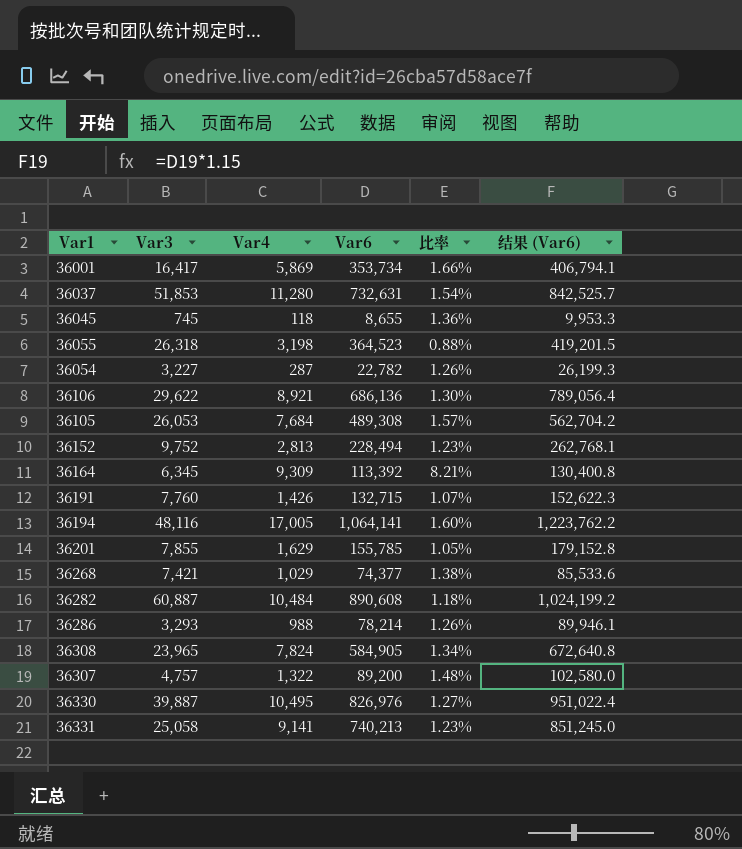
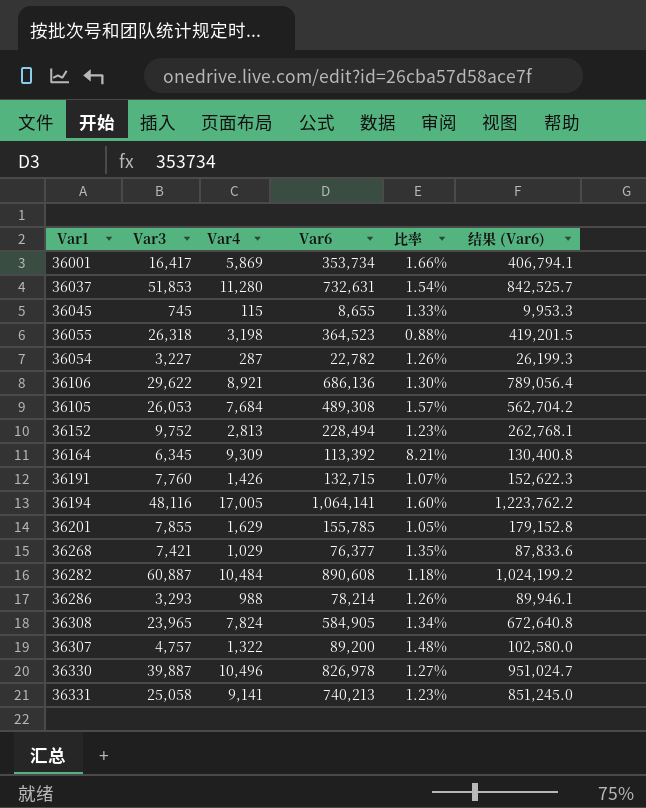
36045 | Var4: 118 -> 115
36045 | 比率: 1.36% -> 1.33%
36268 | Var6: 74,377 -> 76,377
36268 | 比率: 1.38% -> 1.35%
36268 | 结果 (Var6): 85,533.6 -> 87,833.6
36330 | Var4: 10,495 -> 10,496
36330 | Var6: 826,976 -> 826,978
36330 | 结果 (Var6): 951,022.4 -> 951,024.7

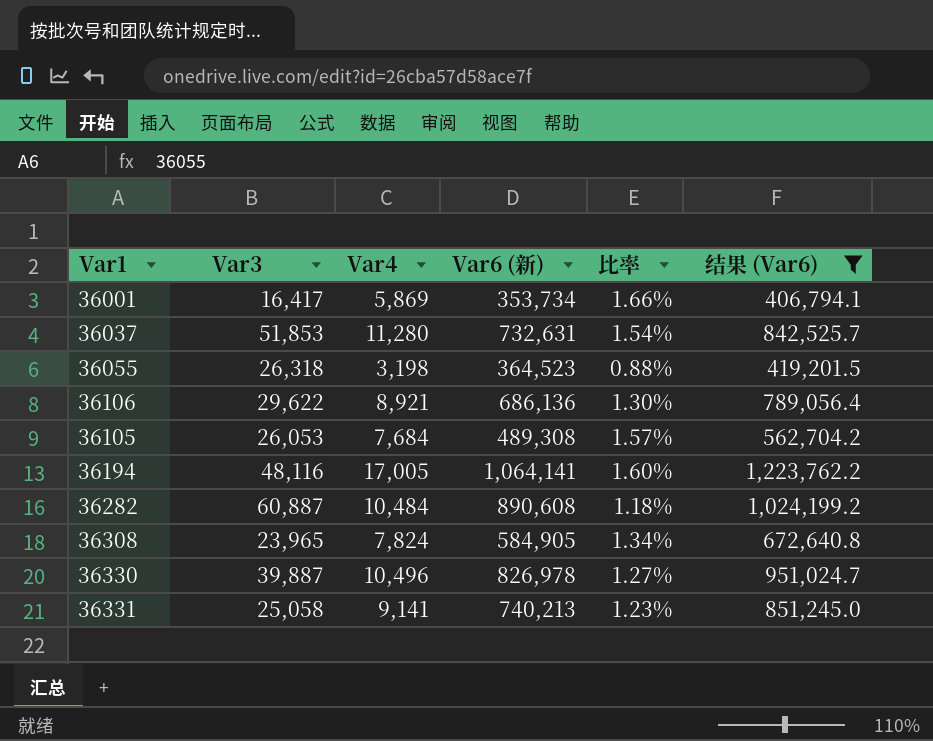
filter: none -> 结果 (Var6) >= 406,794.1
column name: Var6 -> Var6 (新)

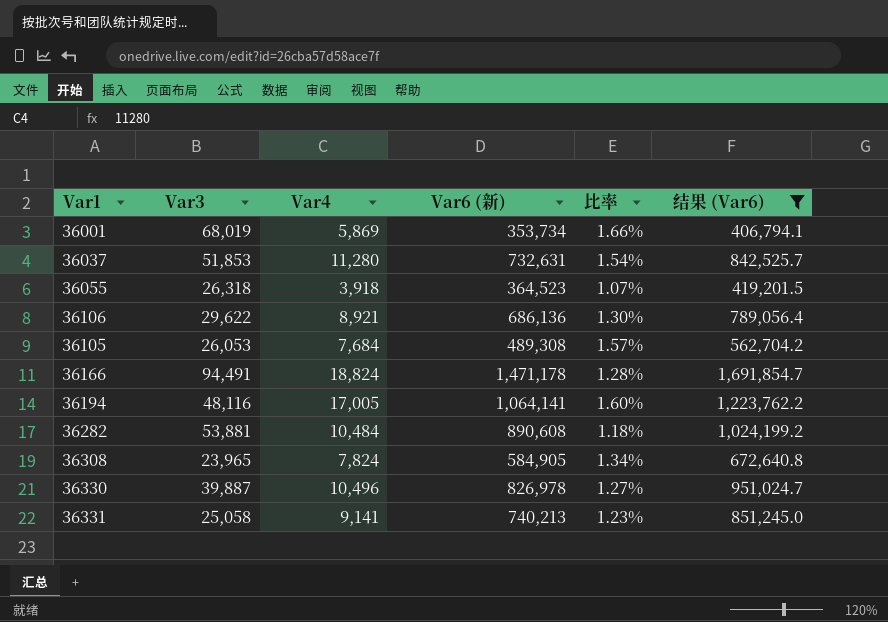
36001 | Var3: 16,417 -> 68,019
36055 | Var4: 3,198 -> 3,918
36055 | 比率: 0.88% -> 1.07%
row 36166: none -> 94,491 | 18,824 | 1,471,178 | 1.28% | 1,691,854.7
36282 | Var3: 60,887 -> 53,881

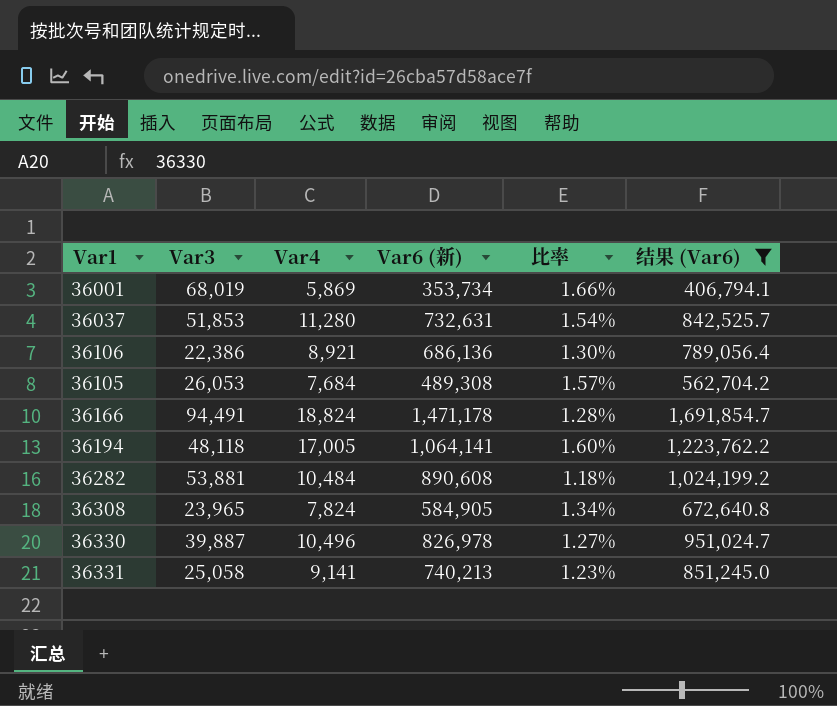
row 36055: 26,318 | 3,918 | 364,523 | 1.07% | 419,201.5 -> none
36106 | Var3: 29,622 -> 22,386
36194 | Var3: 48,116 -> 48,118

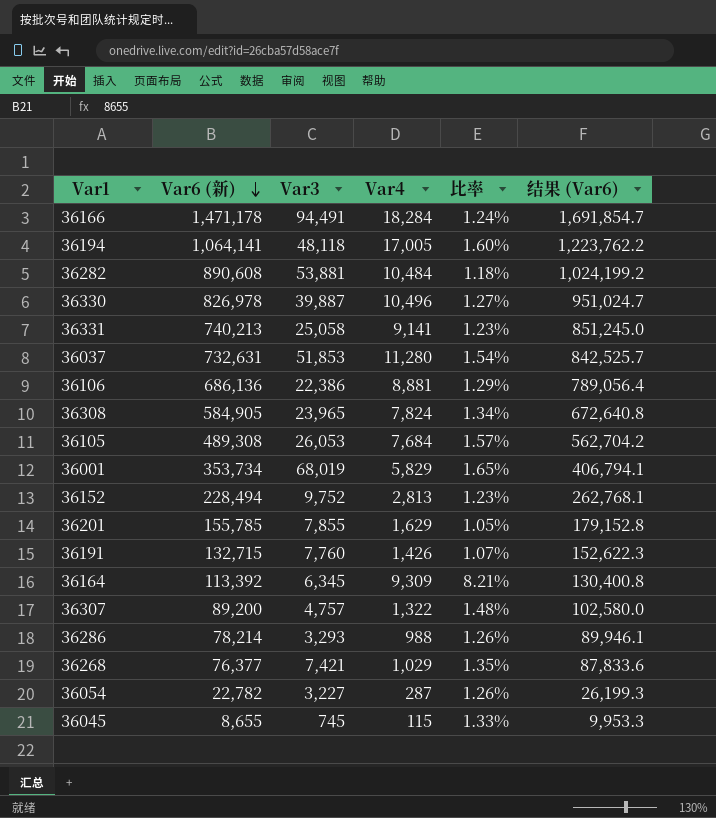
filter: 结果 (Var6) >= 406,794.1 -> none
row order: none -> Var6 (新) descending
column Var6 (新) | position: 4 -> 2
36166 | Var4: 18,824 -> 18,284
36166 | 比率: 1.28% -> 1.24%
36106 | Var4: 8,921 -> 8,881
36106 | 比率: 1.30% -> 1.29%
36001 | Var4: 5,869 -> 5,829
36001 | 比率: 1.66% -> 1.65%

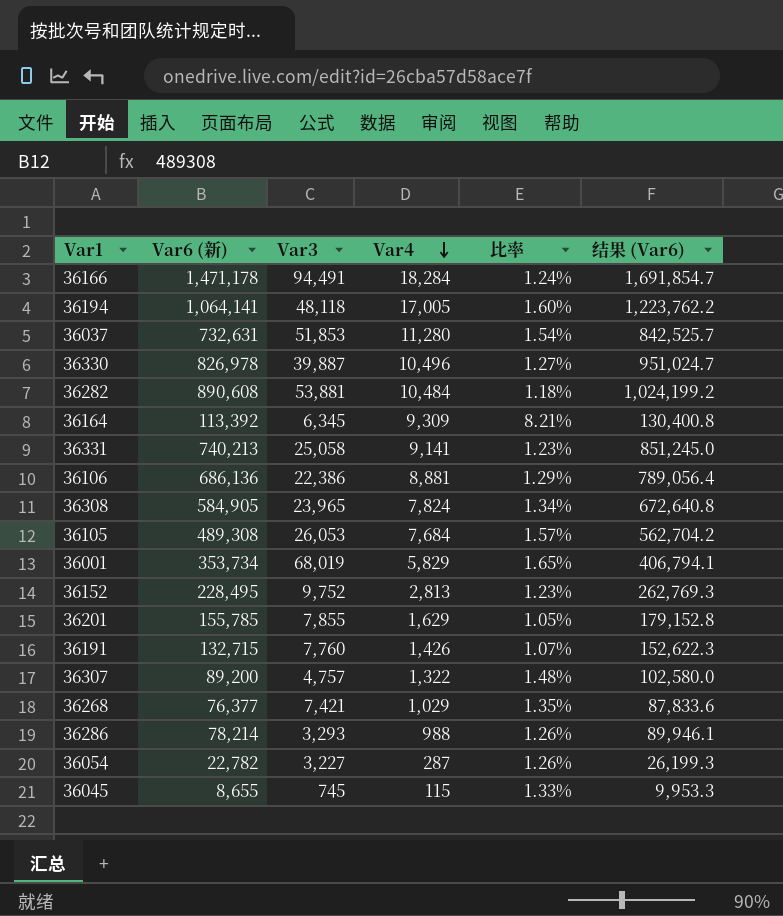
row order: Var6 (新) descending -> Var4 descending
36152 | Var6 (新): 228,494 -> 228,495
36152 | 结果 (Var6): 262,768.1 -> 262,769.3

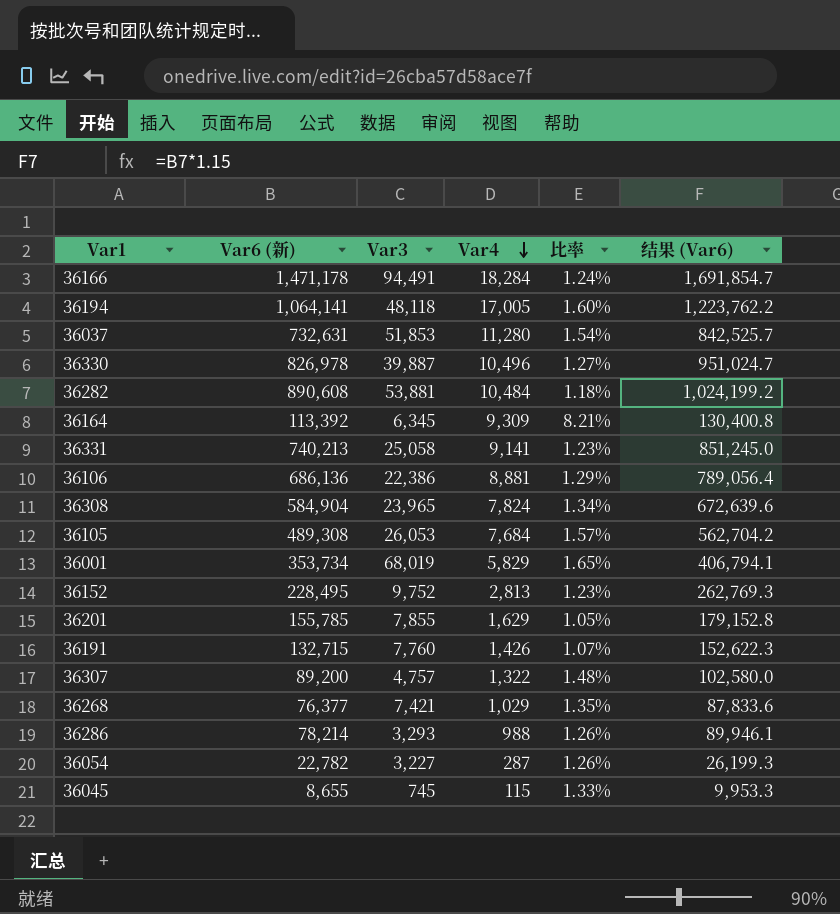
36308 | Var6 (新): 584,905 -> 584,904
36308 | 结果 (Var6): 672,640.8 -> 672,639.6

